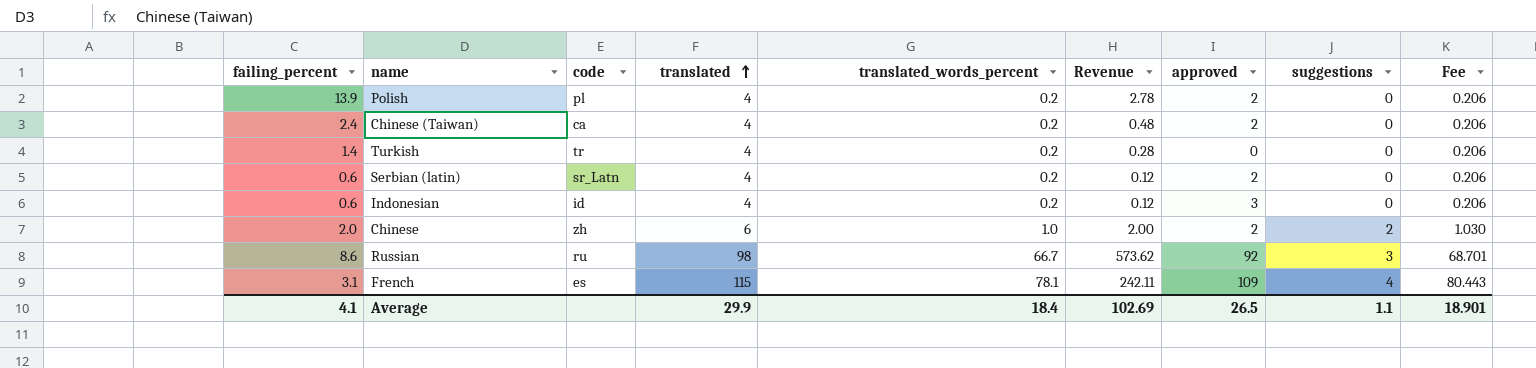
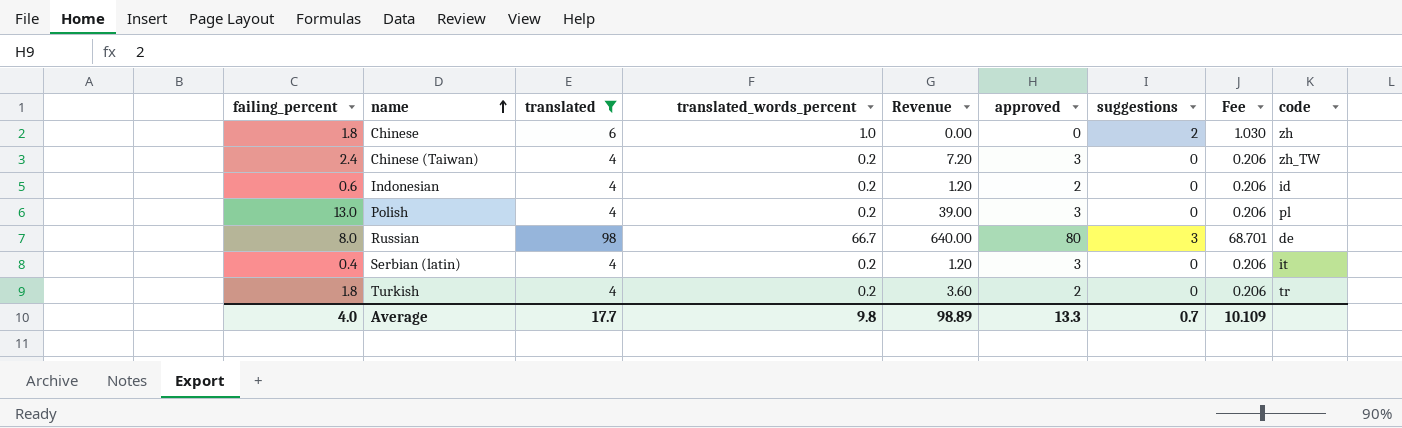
filter: none -> translated != 115
row order: translated ascending -> name ascending
column Revenue | formula: [failing_percent] * [translated_words_percent] -> [failing_percent] * [approved]
column code | position: 3 -> 9
Chinese | failing_percent: 2.0 -> 1.8
Chinese | approved: 2 -> 0
Chinese (Taiwan) | approved: 2 -> 3
Chinese (Taiwan) | code: ca -> zh_TW
Indonesian | approved: 3 -> 2
Polish | failing_percent: 13.9 -> 13.0
Polish | approved: 2 -> 3
Russian | failing_percent: 8.6 -> 8.0
Russian | approved: 92 -> 80
Russian | code: ru -> de
Serbian (latin) | failing_percent: 0.6 -> 0.4
Serbian (latin) | approved: 2 -> 3
Serbian (latin) | code: sr_Latn -> it
Turkish | failing_percent: 1.4 -> 1.8
Turkish | approved: 0 -> 2
Average | failing_percent: 4.1 -> 4.0
Average | translated: 29.9 -> 17.7
Average | translated_words_percent: 18.4 -> 9.8
Average | Revenue: 102.69 -> 98.89
Average | approved: 26.5 -> 13.3
Average | suggestions: 1.1 -> 0.7
Average | Fee: 18.901 -> 10.109

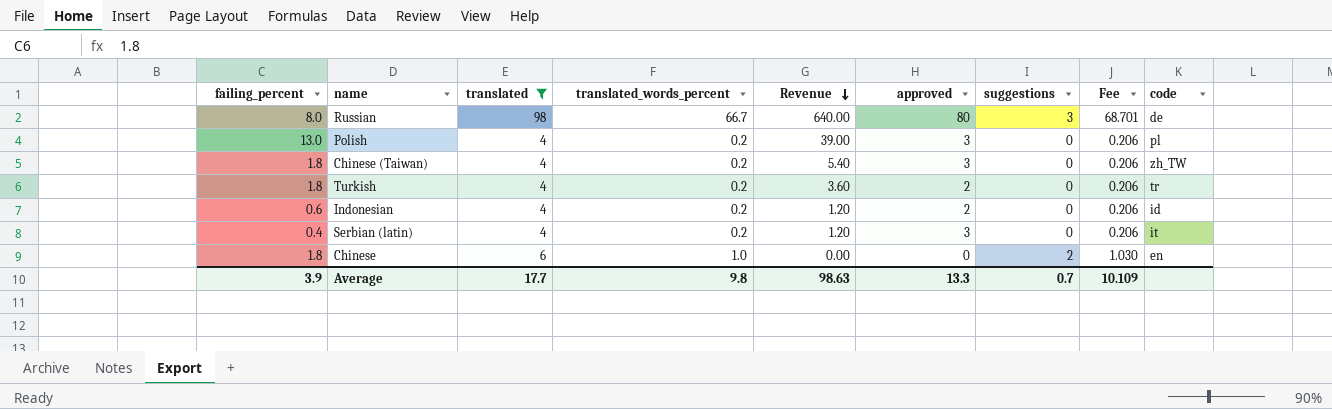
row order: name ascending -> Revenue descending
Chinese (Taiwan) | failing_percent: 2.4 -> 1.8
Chinese (Taiwan) | Revenue: 7.20 -> 5.40
Chinese | code: zh -> en
Average | failing_percent: 4.0 -> 3.9
Average | Revenue: 98.89 -> 98.63

